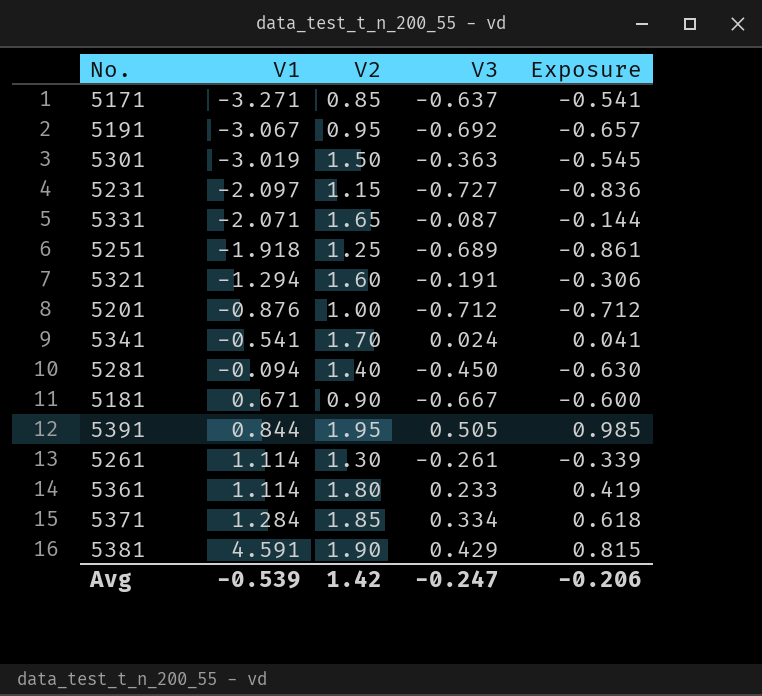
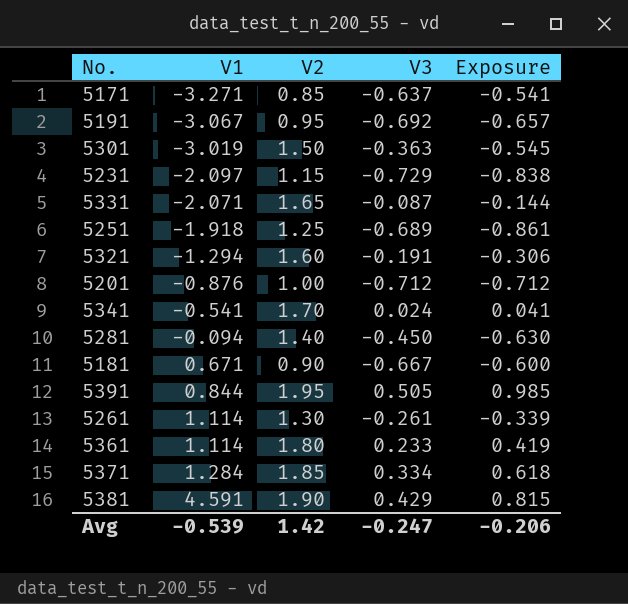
5231 | V3: -0.727 -> -0.729
5231 | Exposure: -0.836 -> -0.838

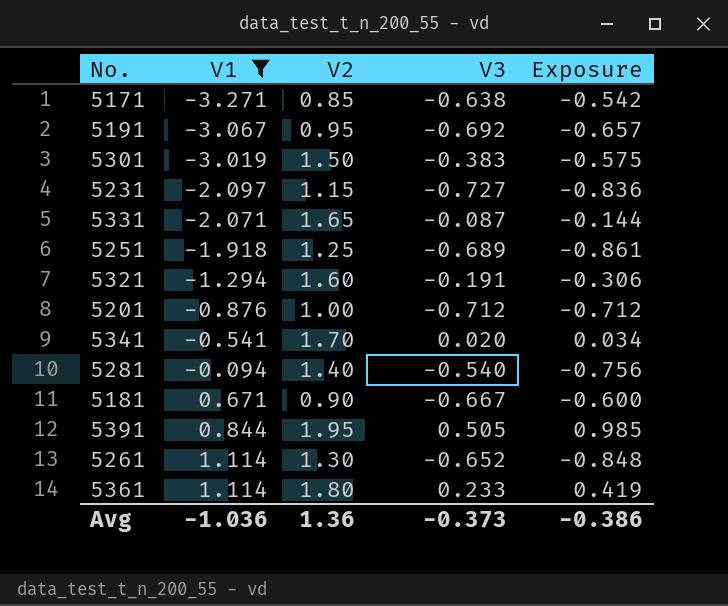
filter: none -> V1 <= 1.114
5171 | V3: -0.637 -> -0.638
5171 | Exposure: -0.541 -> -0.542
5301 | V3: -0.363 -> -0.383
5301 | Exposure: -0.545 -> -0.575
5231 | V3: -0.729 -> -0.727
5231 | Exposure: -0.838 -> -0.836
5341 | V3: 0.024 -> 0.020
5341 | Exposure: 0.041 -> 0.034
5281 | V3: -0.450 -> -0.540
5281 | Exposure: -0.630 -> -0.756
5261 | V3: -0.261 -> -0.652
5261 | Exposure: -0.339 -> -0.848
Avg | V1: -0.539 -> -1.036
Avg | V2: 1.42 -> 1.36
Avg | V3: -0.247 -> -0.373
Avg | Exposure: -0.206 -> -0.386

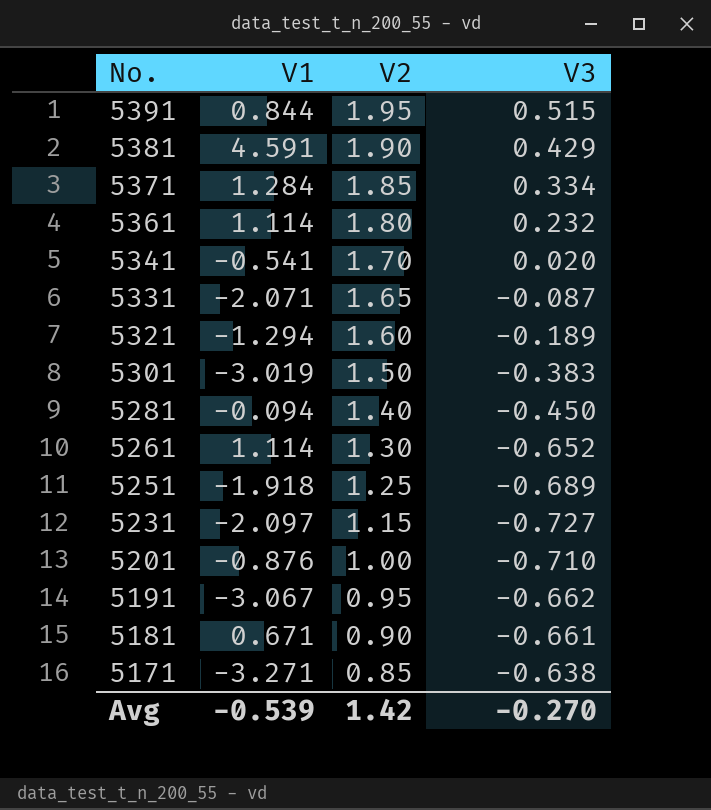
filter: V1 <= 1.114 -> none
row order: V1 ascending -> No. descending
column Exposure | formula: [V2] * [V3] -> none
5391 | V3: 0.505 -> 0.515
5361 | V3: 0.233 -> 0.232
5321 | V3: -0.191 -> -0.189
5281 | V3: -0.540 -> -0.450
5201 | V3: -0.712 -> -0.710
5191 | V3: -0.692 -> -0.662
5181 | V3: -0.667 -> -0.661
Avg | V1: -1.036 -> -0.539
Avg | V2: 1.36 -> 1.42
Avg | V3: -0.373 -> -0.270

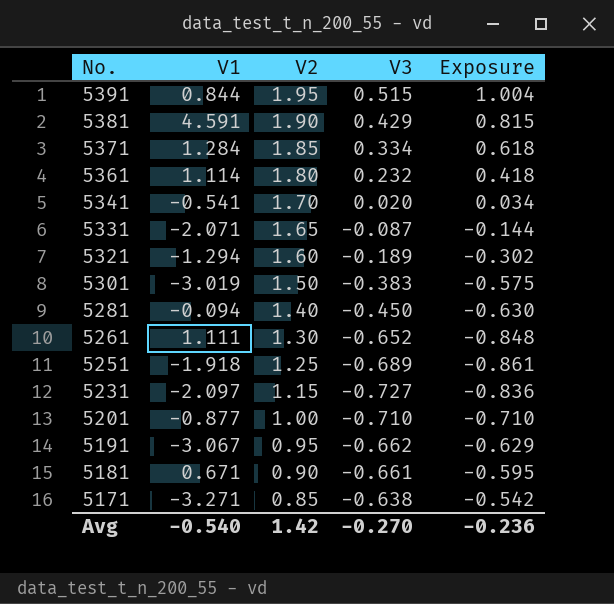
column Exposure | formula: none -> [V2] * [V3]
5261 | V1: 1.114 -> 1.111
5201 | V1: -0.876 -> -0.877
Avg | V1: -0.539 -> -0.540

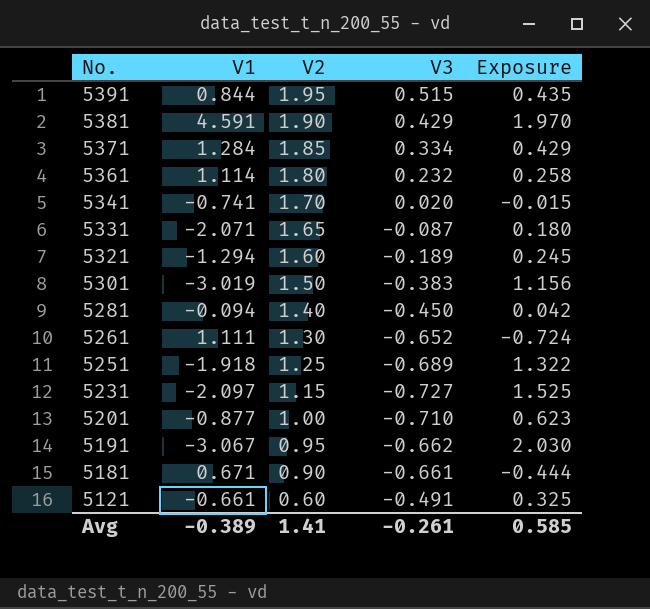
column Exposure | formula: [V2] * [V3] -> [V1] * [V3]
row 5171: -3.271 | 0.85 | -0.638 | -0.542 -> none
5341 | V1: -0.541 -> -0.741
row 5121: none -> -0.661 | 0.60 | -0.491 | 0.325
Avg | V1: -0.540 -> -0.389
Avg | V2: 1.42 -> 1.41
Avg | V3: -0.270 -> -0.261
Avg | Exposure: -0.236 -> 0.585

